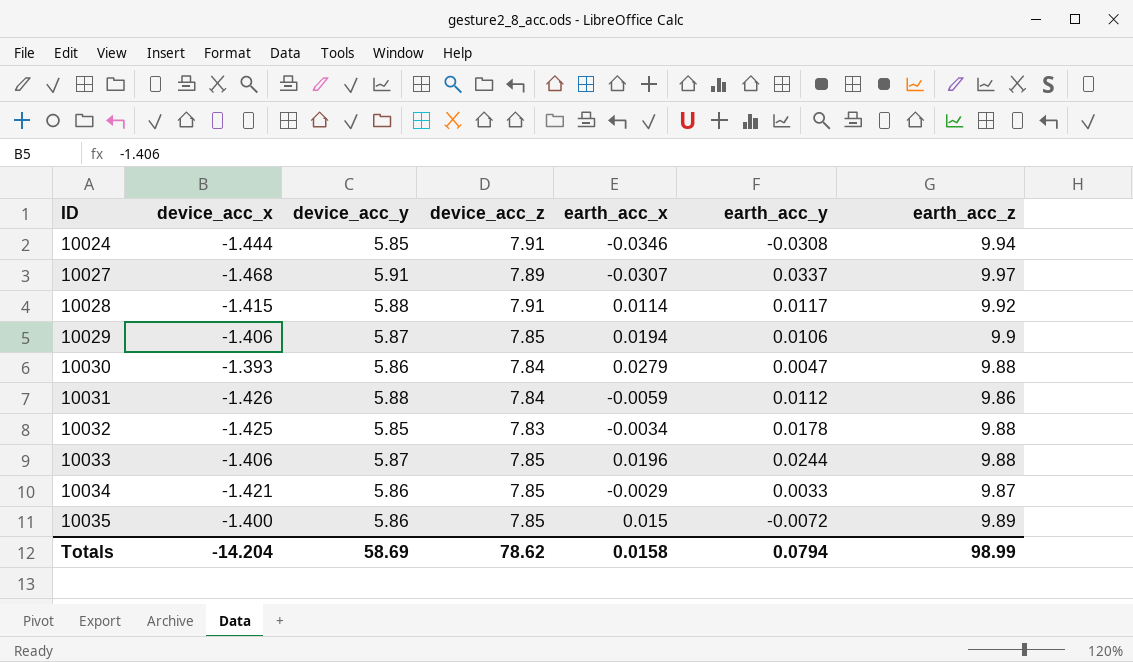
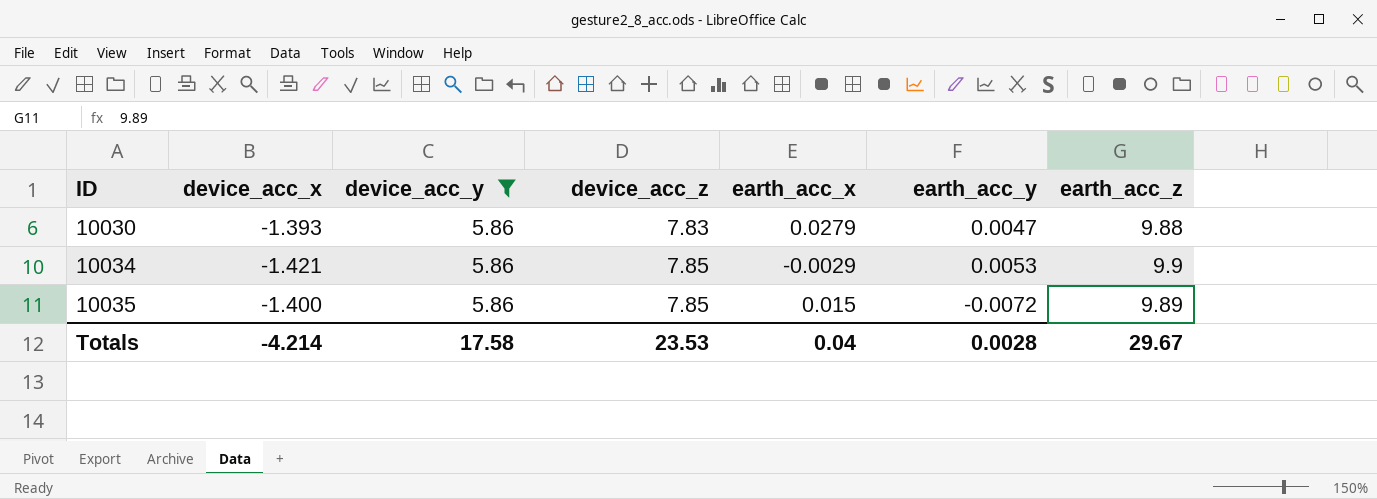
filter: none -> device_acc_y = 5.86
10030 | device_acc_z: 7.84 -> 7.83
10034 | earth_acc_y: 0.0033 -> 0.0053
10034 | earth_acc_z: 9.87 -> 9.9
Totals | device_acc_x: -14.204 -> -4.214
Totals | device_acc_y: 58.69 -> 17.58
Totals | device_acc_z: 78.62 -> 23.53
Totals | earth_acc_x: 0.0158 -> 0.04
Totals | earth_acc_y: 0.0794 -> 0.0028
Totals | earth_acc_z: 98.99 -> 29.67

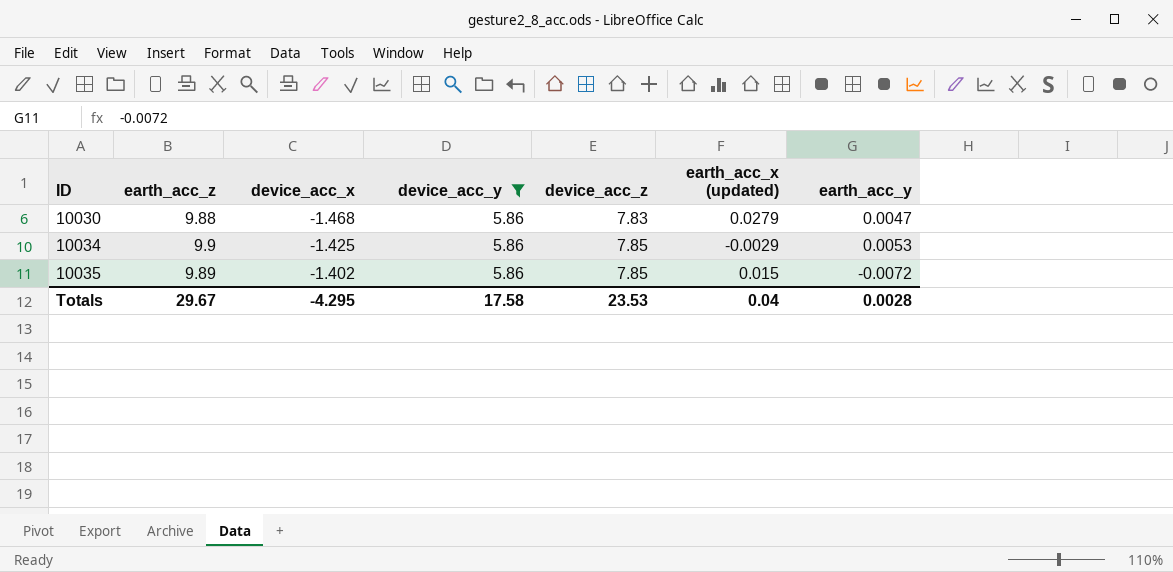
column earth_acc_z | position: 7 -> 2
column name: earth_acc_x -> earth_acc_x (updated)
10030 | device_acc_x: -1.393 -> -1.468
10034 | device_acc_x: -1.421 -> -1.425
10035 | device_acc_x: -1.400 -> -1.402
Totals | device_acc_x: -4.214 -> -4.295

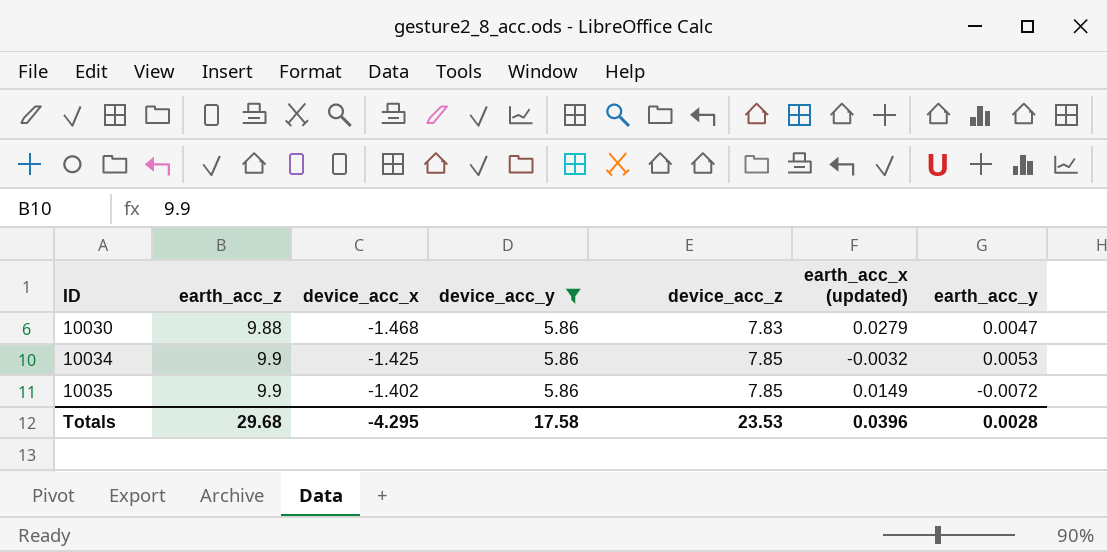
10034 | earth_acc_x (updated): -0.0029 -> -0.0032
10035 | earth_acc_z: 9.89 -> 9.9
10035 | earth_acc_x (updated): 0.015 -> 0.0149
Totals | earth_acc_z: 29.67 -> 29.68
Totals | earth_acc_x (updated): 0.04 -> 0.0396

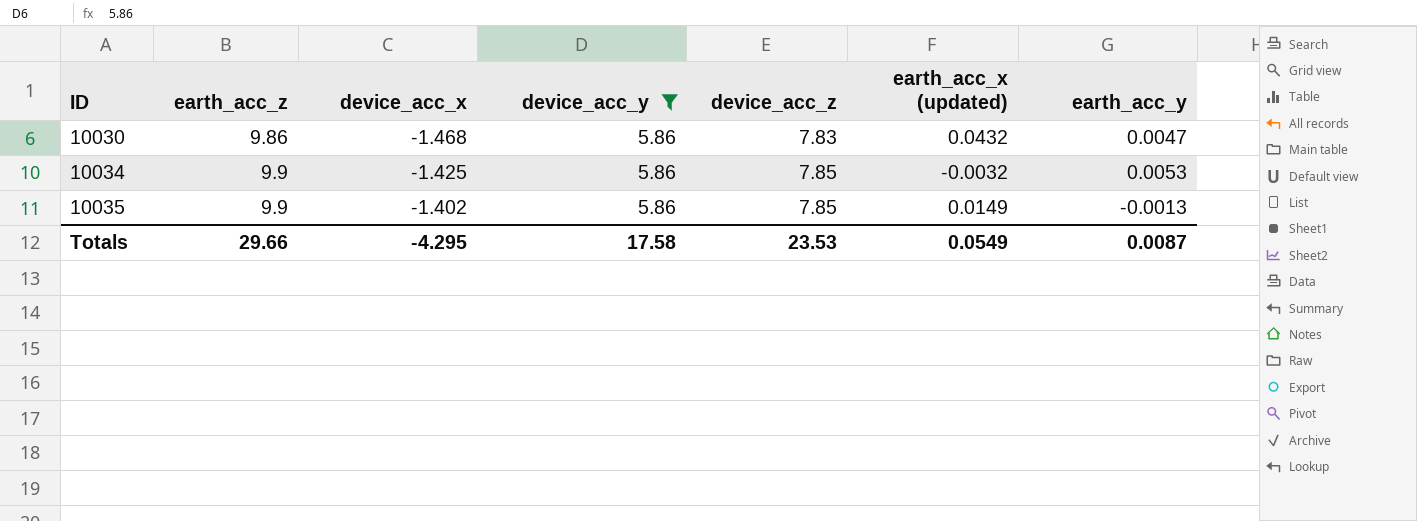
10030 | earth_acc_z: 9.88 -> 9.86
10030 | earth_acc_x (updated): 0.0279 -> 0.0432
10035 | earth_acc_y: -0.0072 -> -0.0013
Totals | earth_acc_z: 29.68 -> 29.66
Totals | earth_acc_x (updated): 0.0396 -> 0.0549
Totals | earth_acc_y: 0.0028 -> 0.0087

